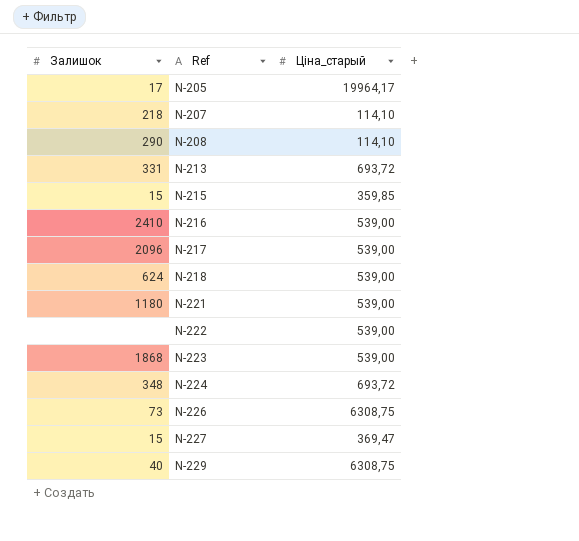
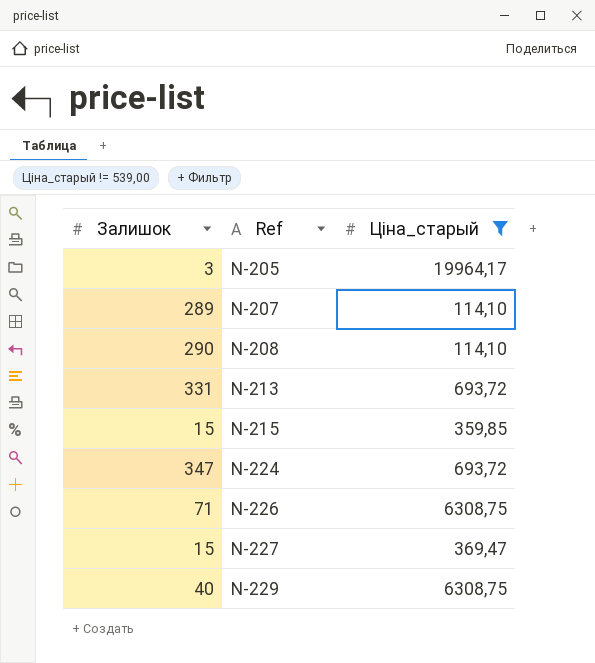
filter: none -> Ціна_старый != 539,00
N-205 | Залишок: 17 -> 3
N-207 | Залишок: 218 -> 289
N-224 | Залишок: 348 -> 347
N-226 | Залишок: 73 -> 71

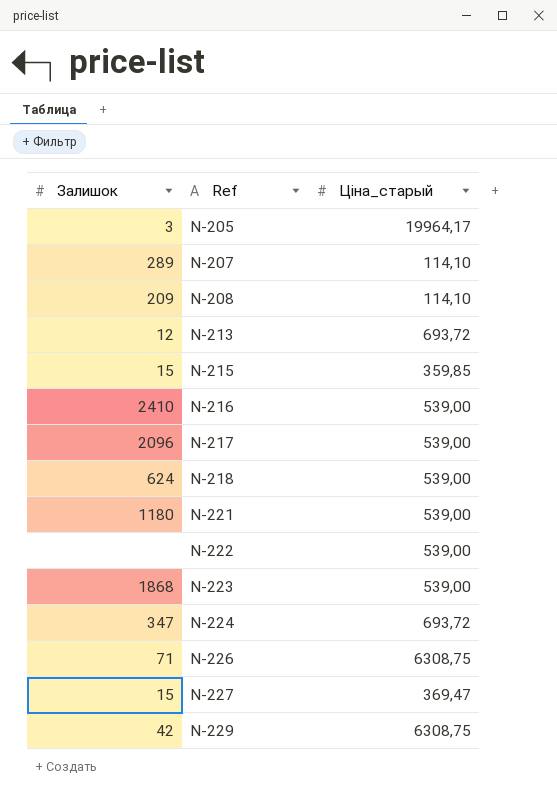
filter: Ціна_старый != 539,00 -> none
N-208 | Залишок: 290 -> 209
N-213 | Залишок: 331 -> 12
N-229 | Залишок: 40 -> 42

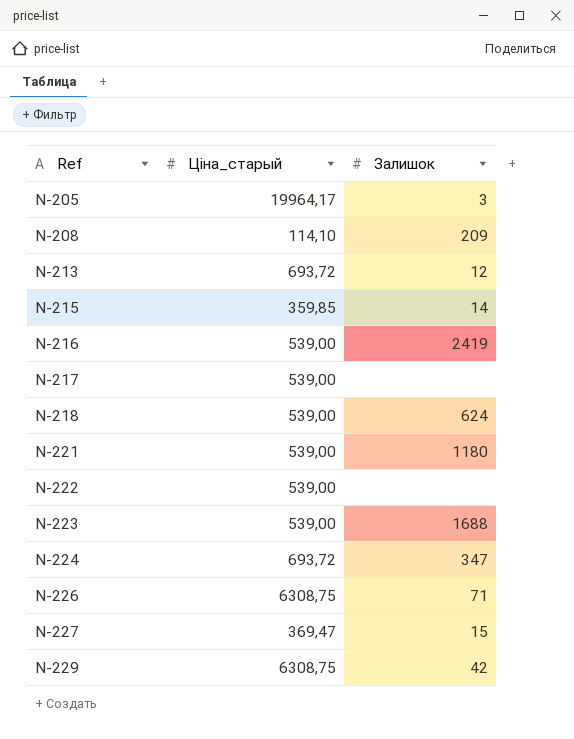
column Залишок | position: 1 -> 3
row N-207: 289 | 114,10 -> none
N-215 | Залишок: 15 -> 14
N-216 | Залишок: 2410 -> 2419
N-217 | Залишок: 2096 -> none
N-223 | Залишок: 1868 -> 1688

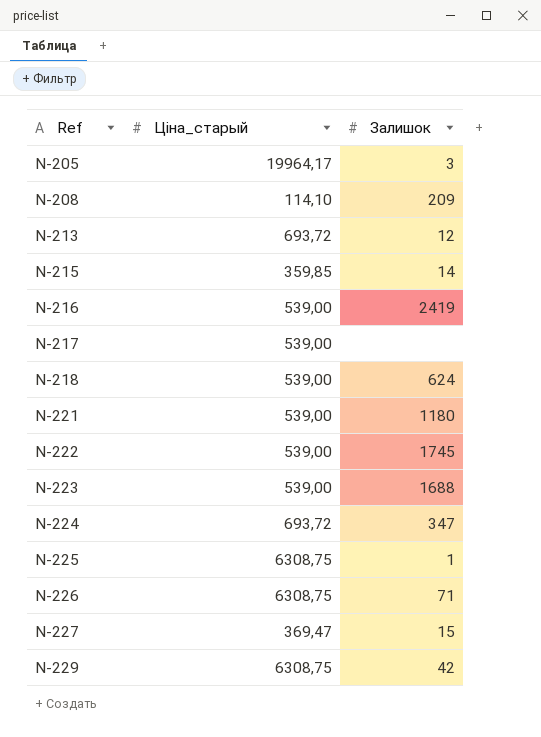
N-222 | Залишок: none -> 1745
row N-225: none -> 6308,75 | 1

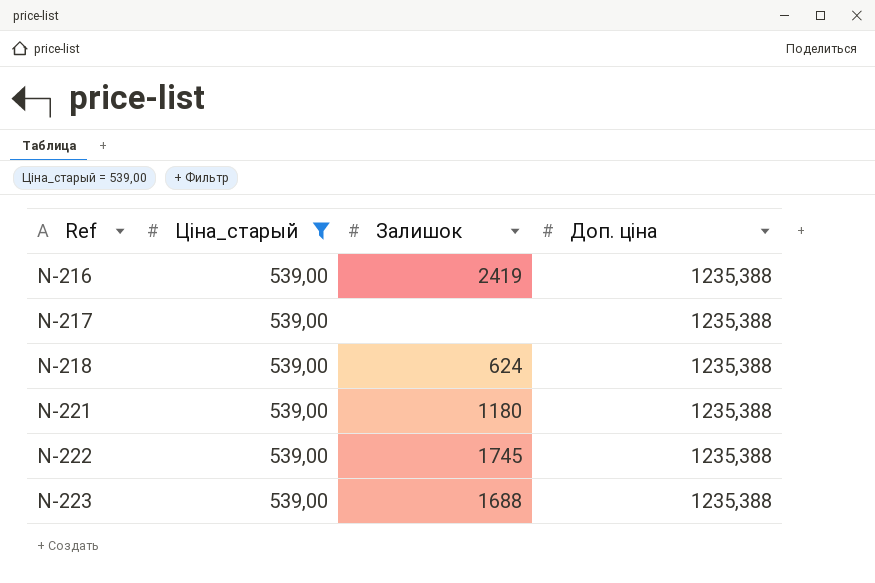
filter: none -> Ціна_старый = 539,00
column Доп. ціна | position: none -> 4

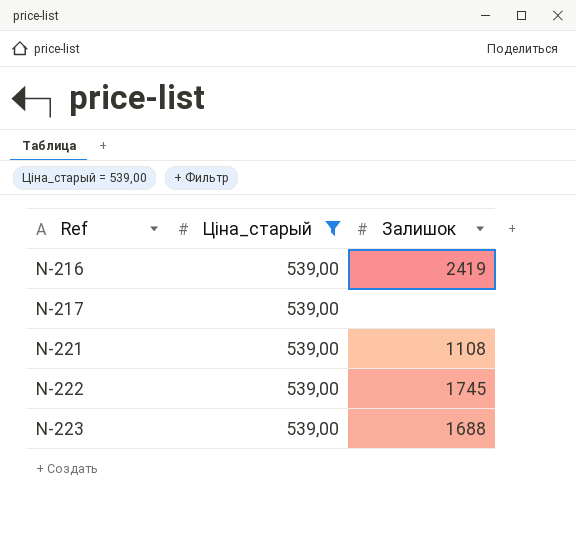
column Доп. ціна | position: 4 -> none
row N-218: 539,00 | 624 | 1235,388 -> none
N-221 | Залишок: 1180 -> 1108

